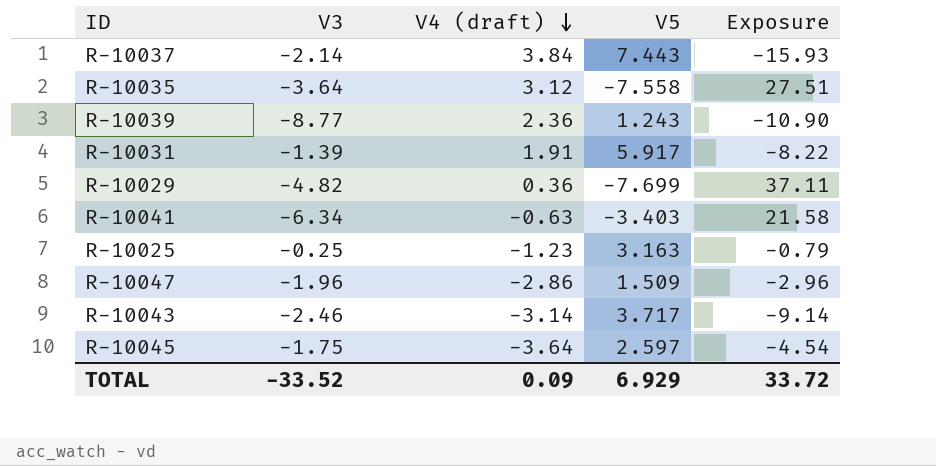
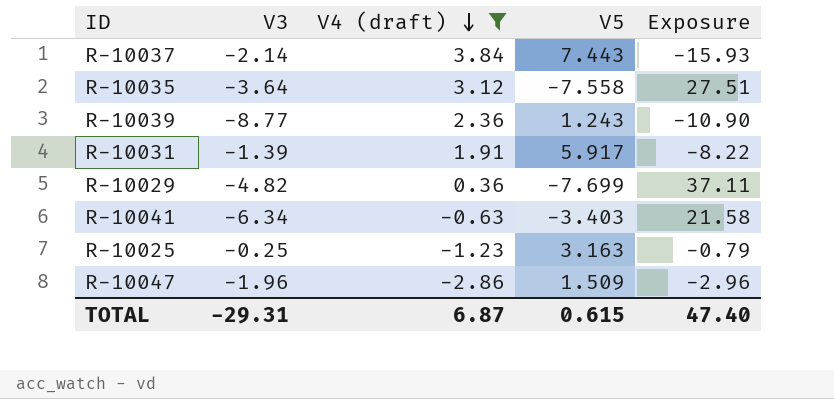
filter: none -> V4 (draft) >= -2.86
TOTAL | V3: -33.52 -> -29.31
TOTAL | V4 (draft): 0.09 -> 6.87
TOTAL | V5: 6.929 -> 0.615
TOTAL | Exposure: 33.72 -> 47.40

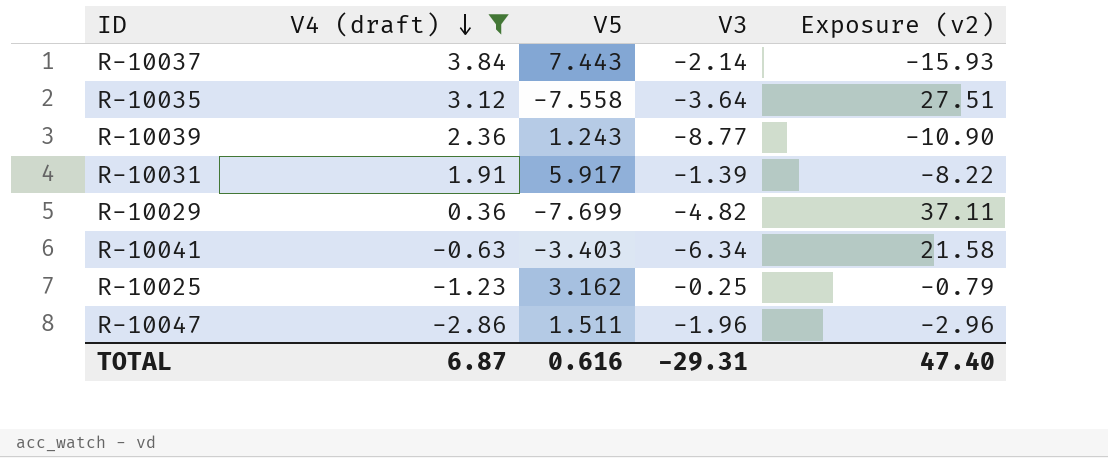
column V3 | position: 2 -> 4
column name: Exposure -> Exposure (v2)
R-10025 | V5: 3.163 -> 3.162
R-10047 | V5: 1.509 -> 1.511
TOTAL | V5: 0.615 -> 0.616

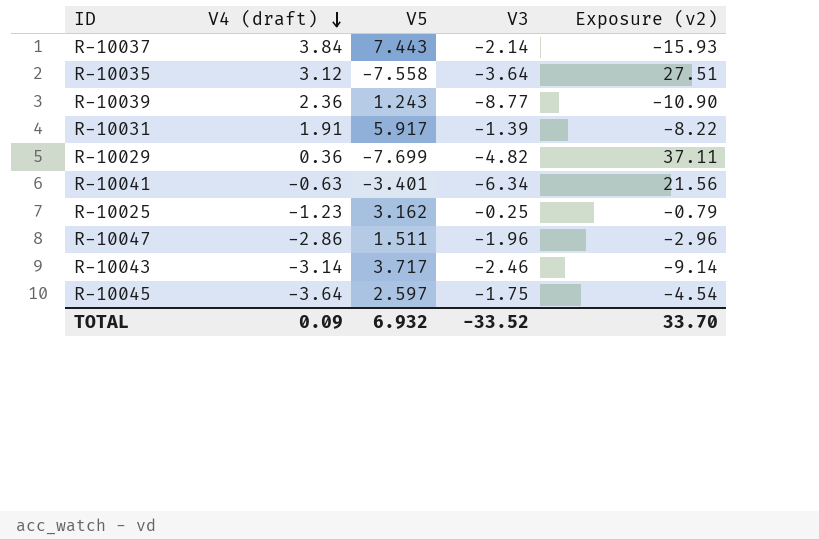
filter: V4 (draft) >= -2.86 -> none
R-10041 | V5: -3.403 -> -3.401
R-10041 | Exposure (v2): 21.58 -> 21.56
TOTAL | V4 (draft): 6.87 -> 0.09
TOTAL | V5: 0.616 -> 6.932
TOTAL | V3: -29.31 -> -33.52
TOTAL | Exposure (v2): 47.40 -> 33.70

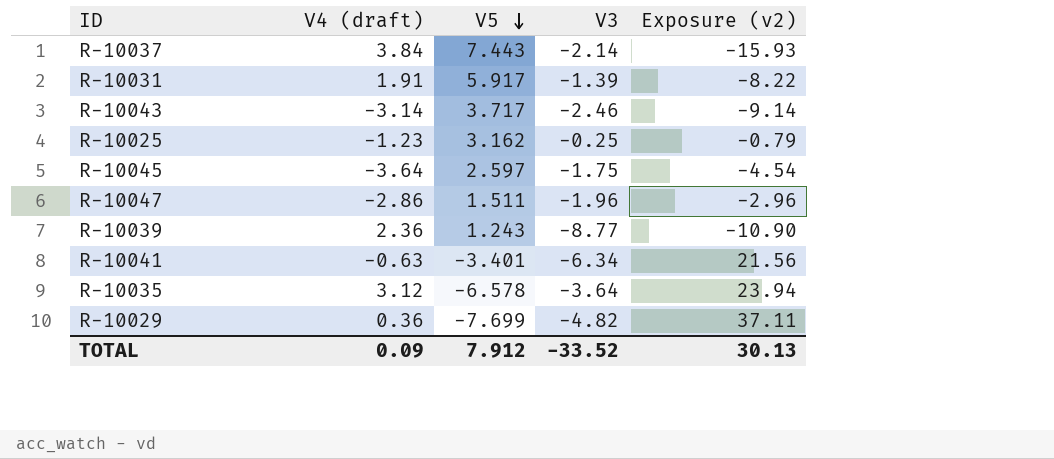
row order: V4 (draft) descending -> V5 descending
R-10035 | V5: -7.558 -> -6.578
R-10035 | Exposure (v2): 27.51 -> 23.94
TOTAL | V5: 6.932 -> 7.912
TOTAL | Exposure (v2): 33.70 -> 30.13

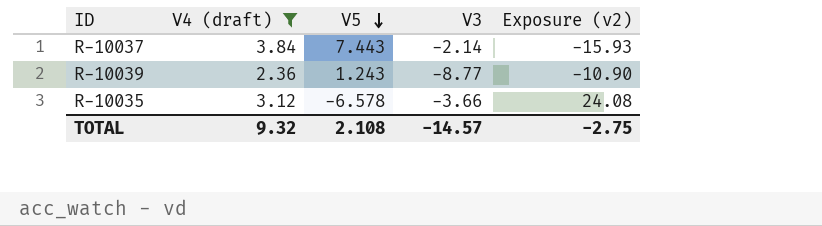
filter: none -> V4 (draft) >= 2.36
R-10035 | V3: -3.64 -> -3.66
R-10035 | Exposure (v2): 23.94 -> 24.08
TOTAL | V4 (draft): 0.09 -> 9.32
TOTAL | V5: 7.912 -> 2.108
TOTAL | V3: -33.52 -> -14.57
TOTAL | Exposure (v2): 30.13 -> -2.75

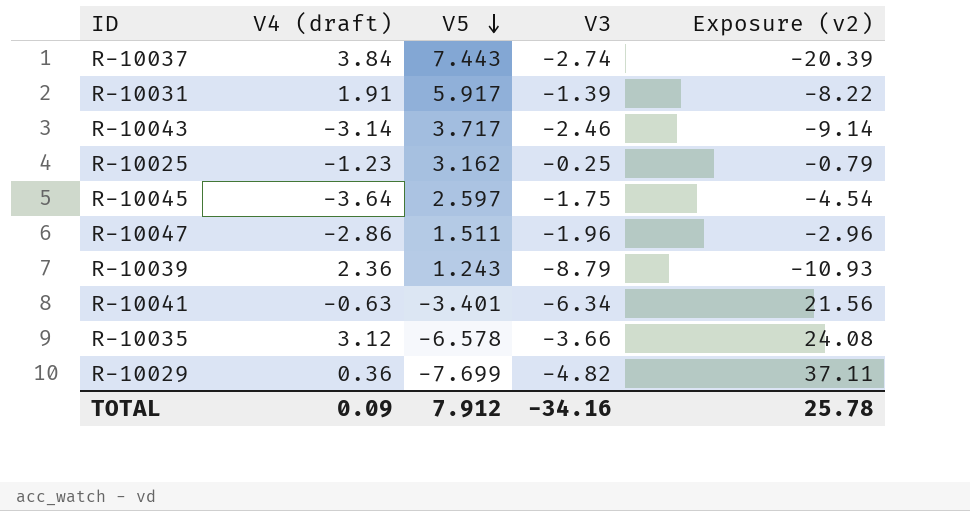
filter: V4 (draft) >= 2.36 -> none
R-10037 | V3: -2.14 -> -2.74
R-10037 | Exposure (v2): -15.93 -> -20.39
R-10039 | V3: -8.77 -> -8.79
R-10039 | Exposure (v2): -10.90 -> -10.93
TOTAL | V4 (draft): 9.32 -> 0.09
TOTAL | V5: 2.108 -> 7.912
TOTAL | V3: -14.57 -> -34.16
TOTAL | Exposure (v2): -2.75 -> 25.78

